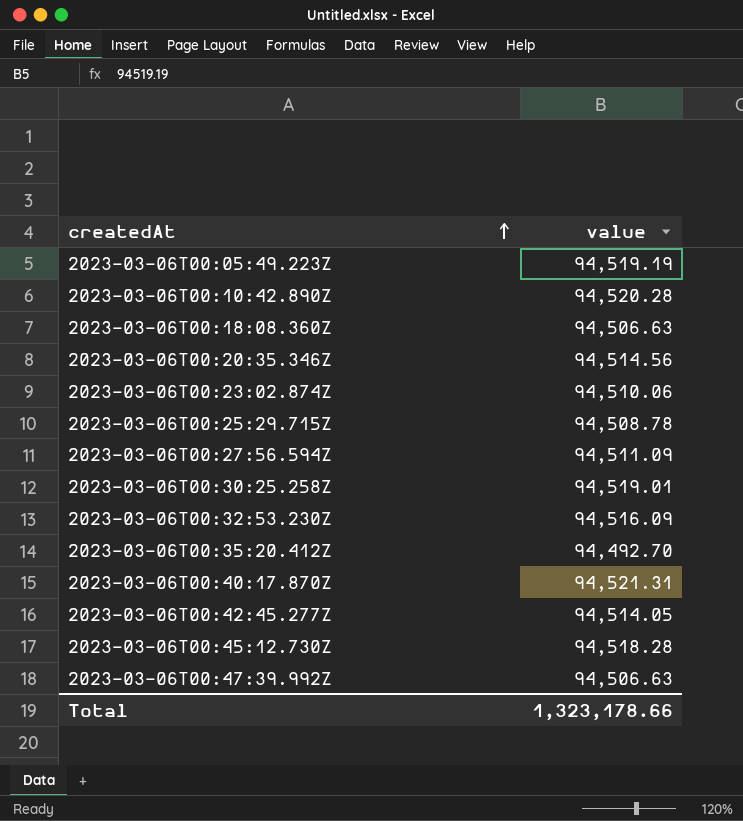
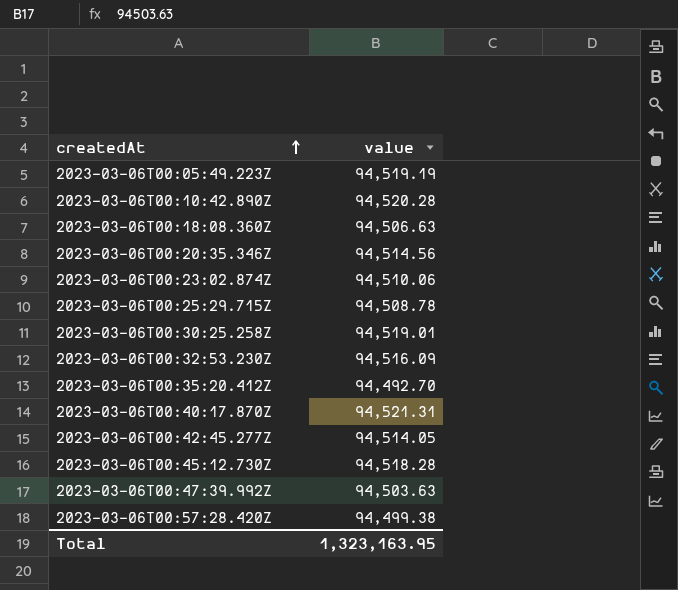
row 2023-03-06T00:27:56.594Z: 94,511.09 -> none
2023-03-06T00:47:39.992Z | value: 94,506.63 -> 94,503.63
row 2023-03-06T00:57:28.420Z: none -> 94,499.38
Total | value: 1,323,178.66 -> 1,323,163.95

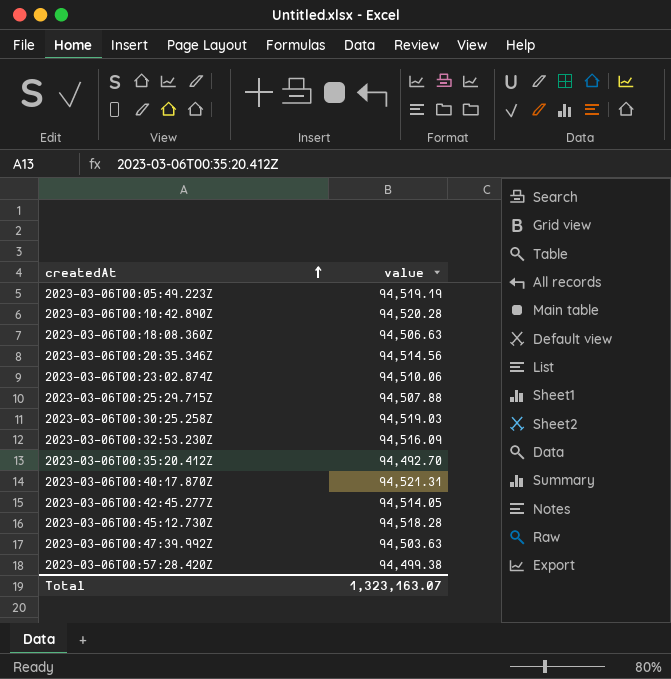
2023-03-06T00:25:29.715Z | value: 94,508.78 -> 94,507.88
2023-03-06T00:30:25.258Z | value: 94,519.01 -> 94,519.03
Total | value: 1,323,163.95 -> 1,323,163.07

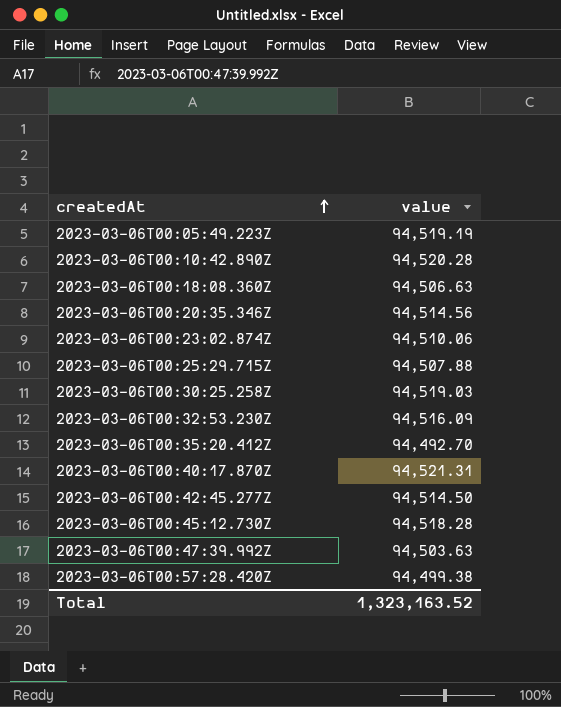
2023-03-06T00:42:45.277Z | value: 94,514.05 -> 94,514.50
Total | value: 1,323,163.07 -> 1,323,163.52

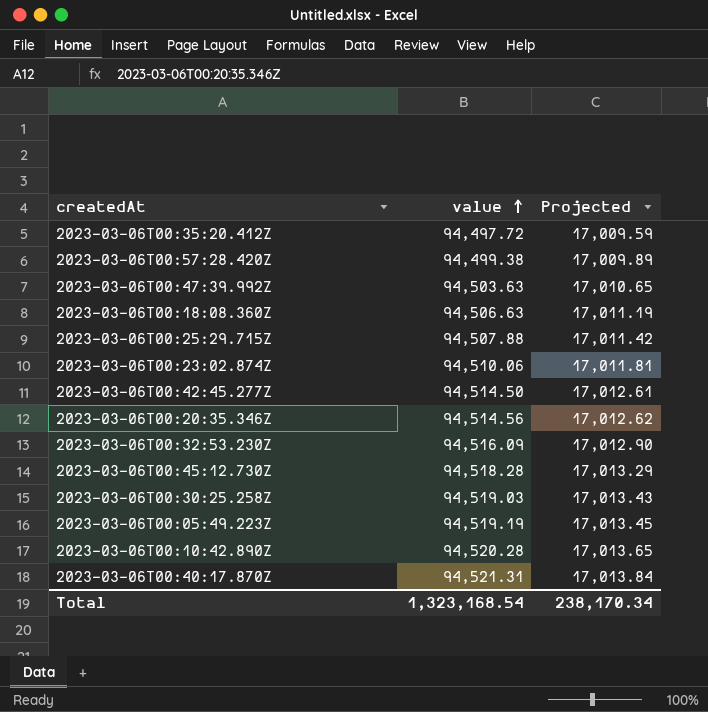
row order: createdAt ascending -> value ascending
column Projected | formula: none -> [value] * 0.18
2023-03-06T00:35:20.412Z | value: 94,492.70 -> 94,497.72
Total | value: 1,323,163.52 -> 1,323,168.54

